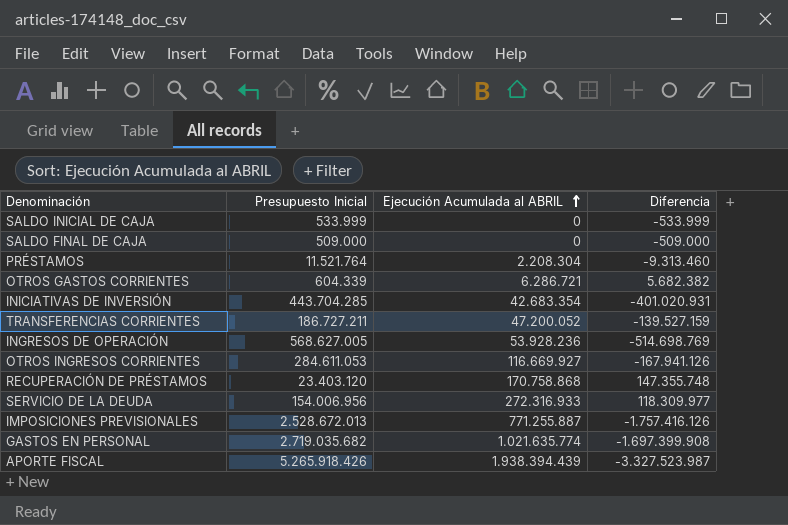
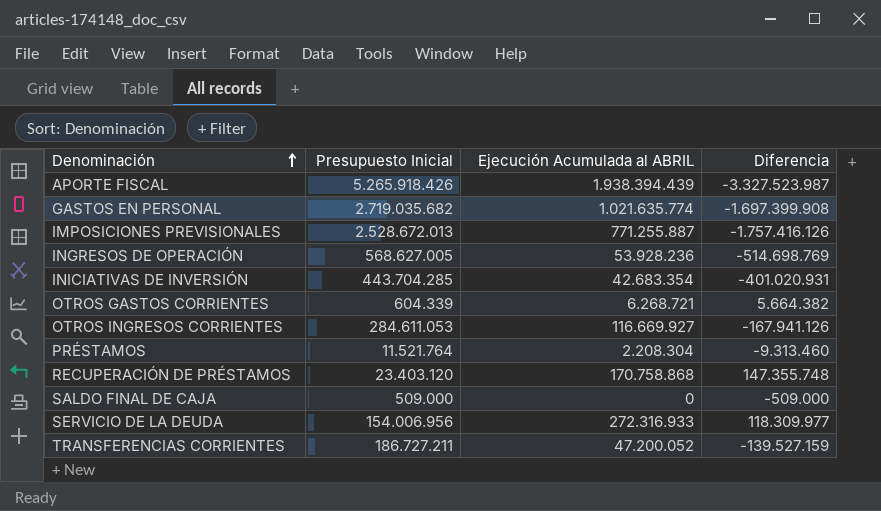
row order: Ejecución Acumulada al ABRIL ascending -> Denominación ascending
row SALDO INICIAL DE CAJA: 533.999 | 0 | -533.999 -> none
OTROS GASTOS CORRIENTES | Ejecución Acumulada al ABRIL: 6.286.721 -> 6.268.721
OTROS GASTOS CORRIENTES | Diferencia: 5.682.382 -> 5.664.382

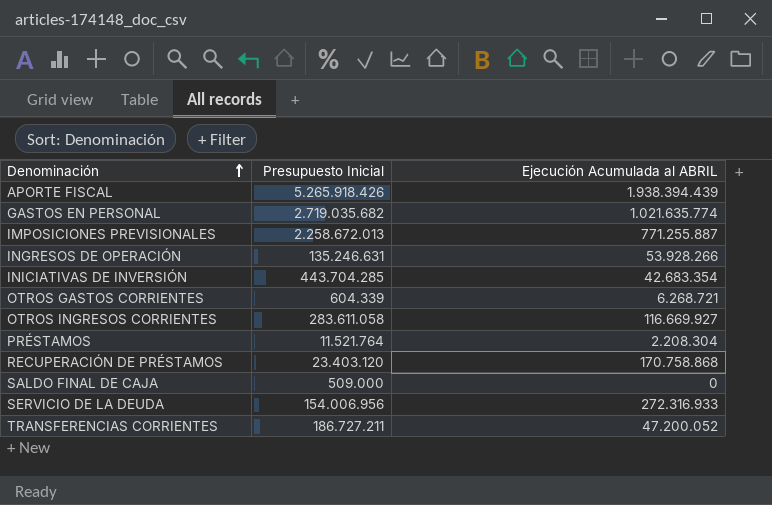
column Diferencia | formula: [Ejecución Acumulada al ABRIL] - [Presupuesto Inicial] -> none
IMPOSICIONES PREVISIONALES | Presupuesto Inicial: 2.528.672.013 -> 2.258.672.013
INGRESOS DE OPERACIÓN | Presupuesto Inicial: 568.627.005 -> 135.246.631
INGRESOS DE OPERACIÓN | Ejecución Acumulada al ABRIL: 53.928.236 -> 53.928.266
OTROS INGRESOS CORRIENTES | Presupuesto Inicial: 284.611.053 -> 283.611.058

